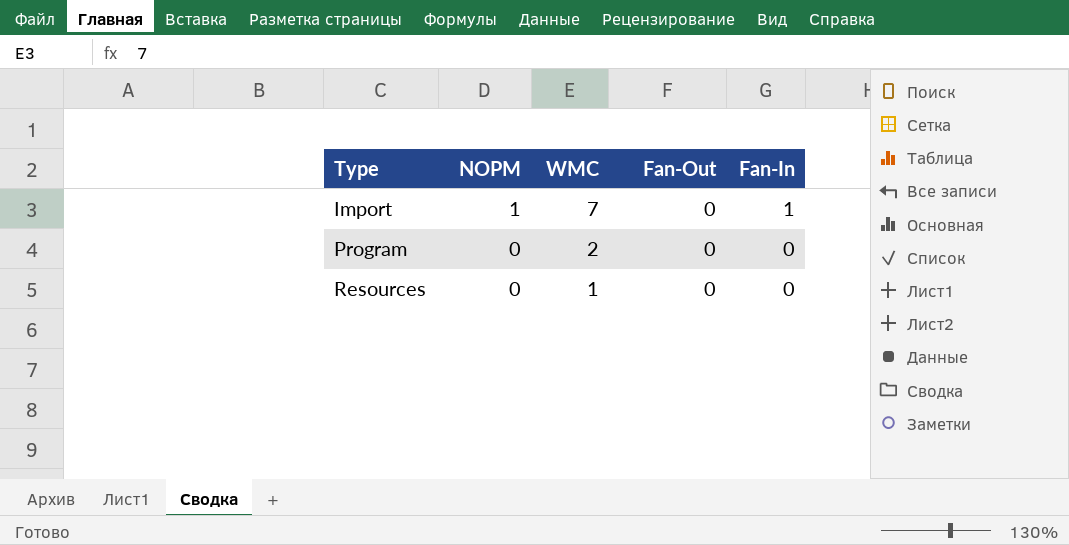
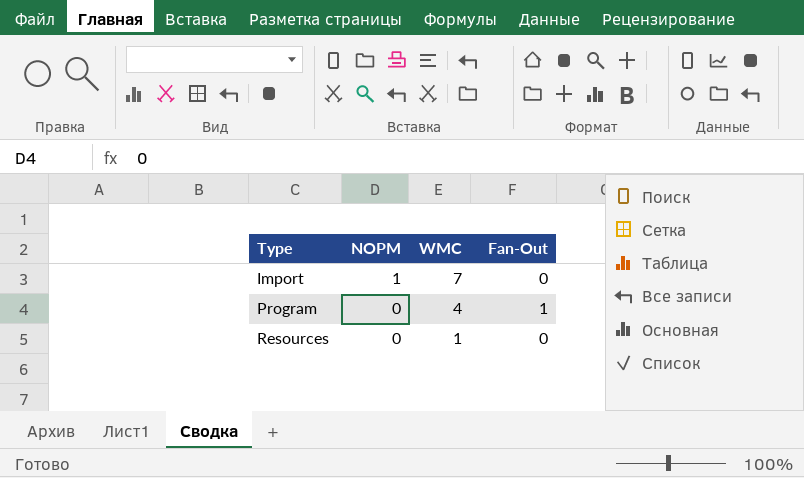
column Fan-In | position: 5 -> none
Program | WMC: 2 -> 4
Program | Fan-Out: 0 -> 1

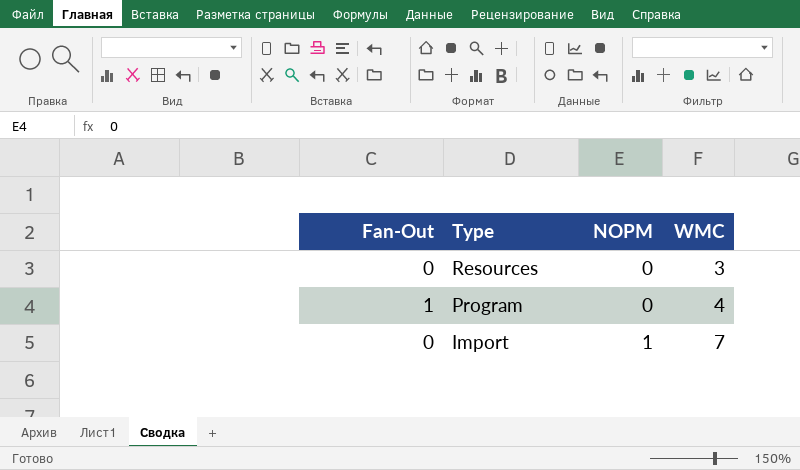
row order: Type ascending -> Type descending
column Fan-Out | position: 4 -> 1
Resources | WMC: 1 -> 3

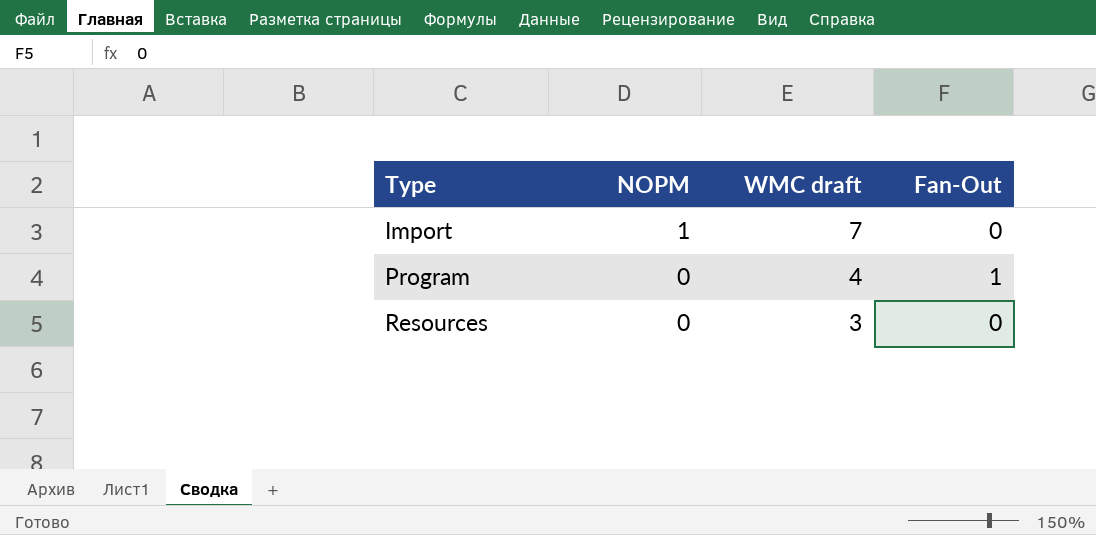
row order: Type descending -> Type ascending
column name: WMC -> WMC draft
column Fan-Out | position: 1 -> 4

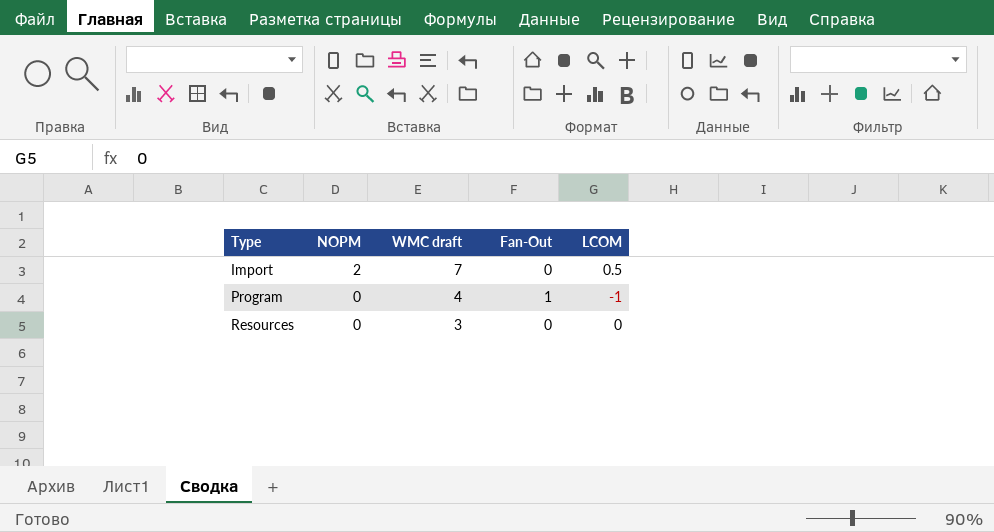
column LCOM | position: none -> 5
Import | NOPM: 1 -> 2

